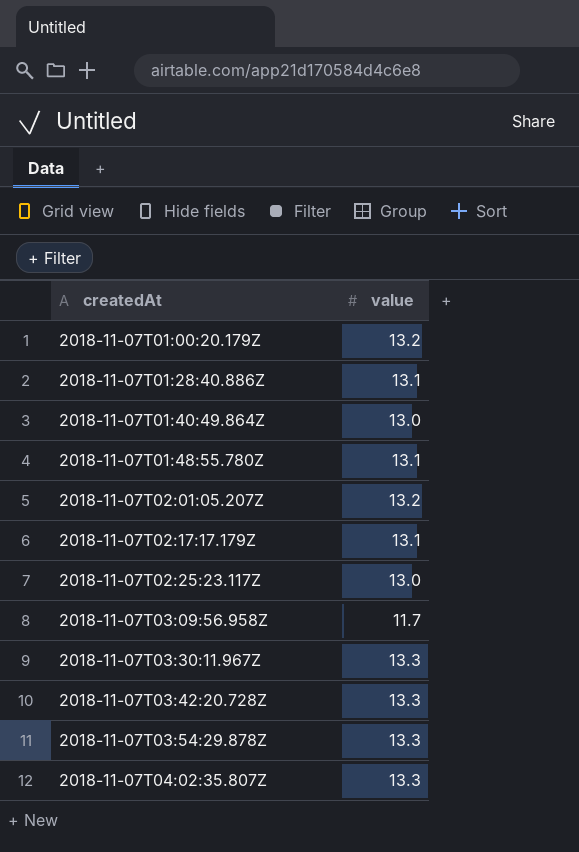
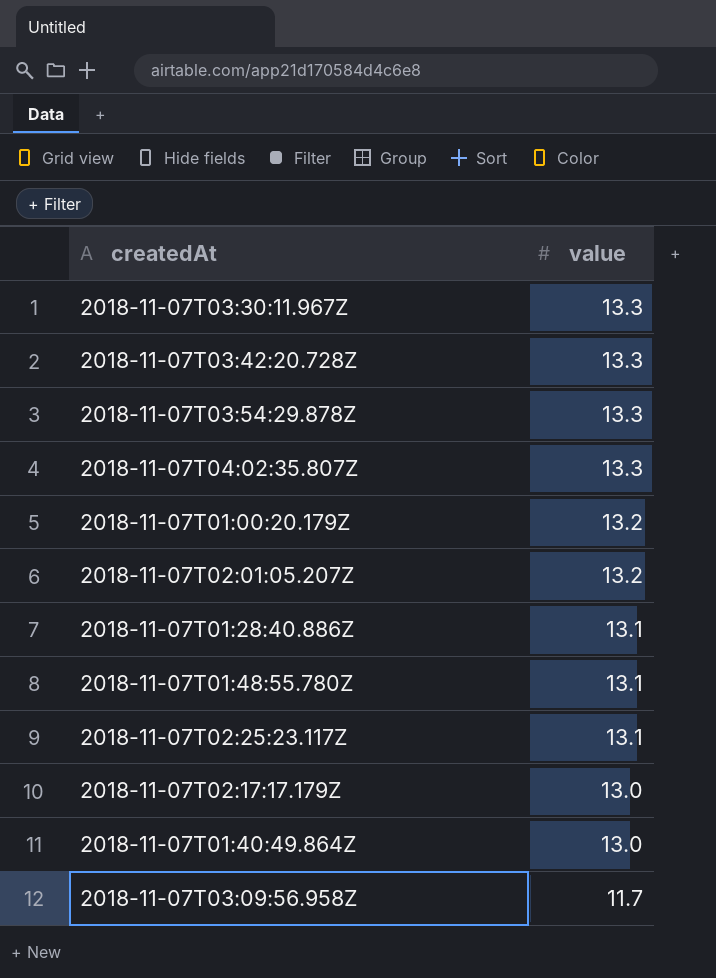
row order: createdAt ascending -> value descending
2018-11-07T02:25:23.117Z | value: 13.0 -> 13.1
2018-11-07T02:17:17.179Z | value: 13.1 -> 13.0

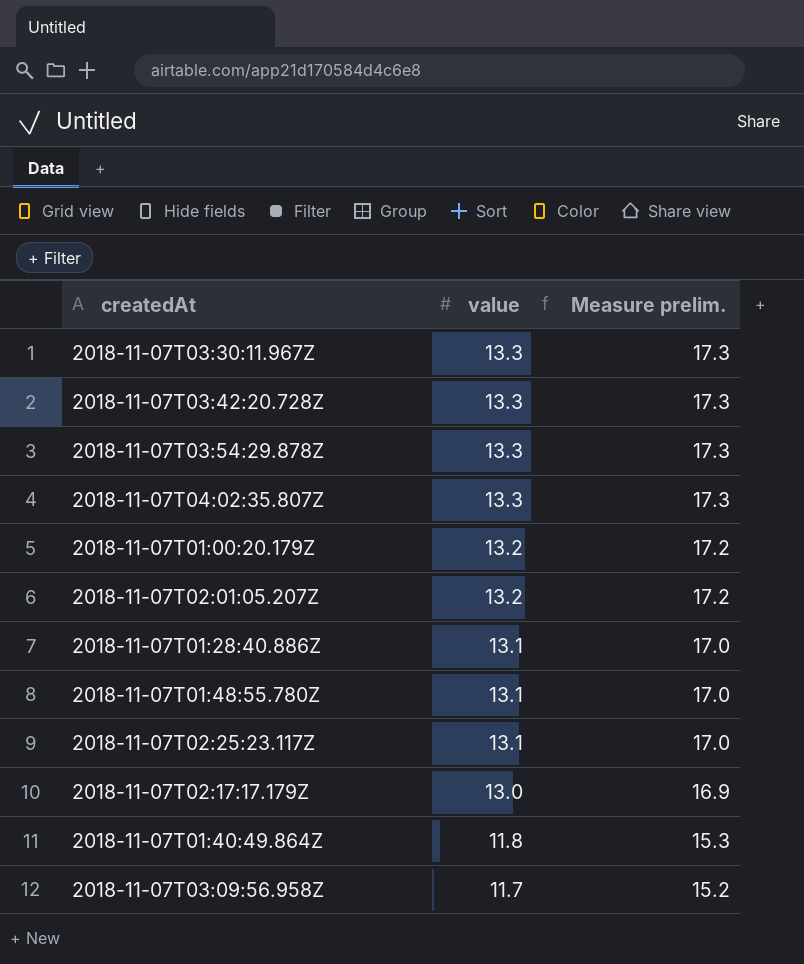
column Measure prelim. | formula: none -> [value] * 1.3
2018-11-07T01:40:49.864Z | value: 13.0 -> 11.8

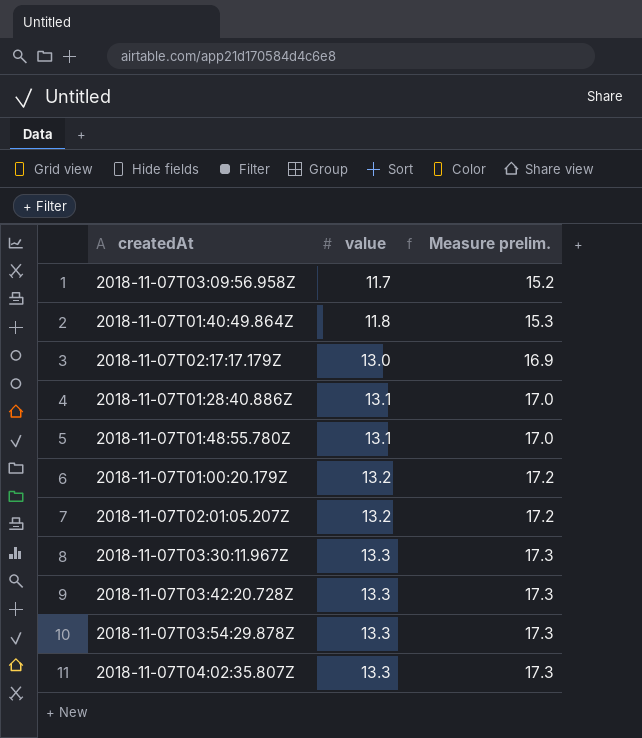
row order: value descending -> value ascending
row 2018-11-07T02:25:23.117Z: 13.1 | 17.0 -> none

